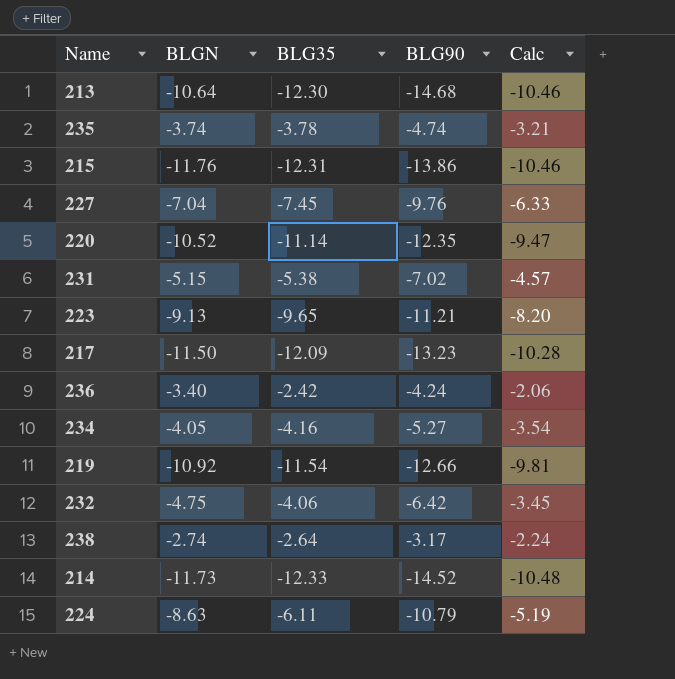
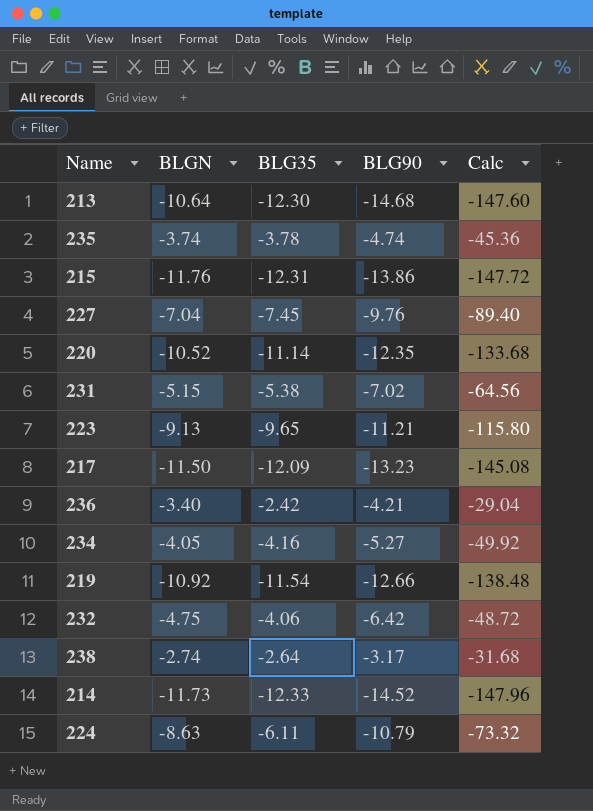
column Calc | formula: [BLG35] * 0.85 -> [BLG35] * 12
236 | BLG90: -4.24 -> -4.21

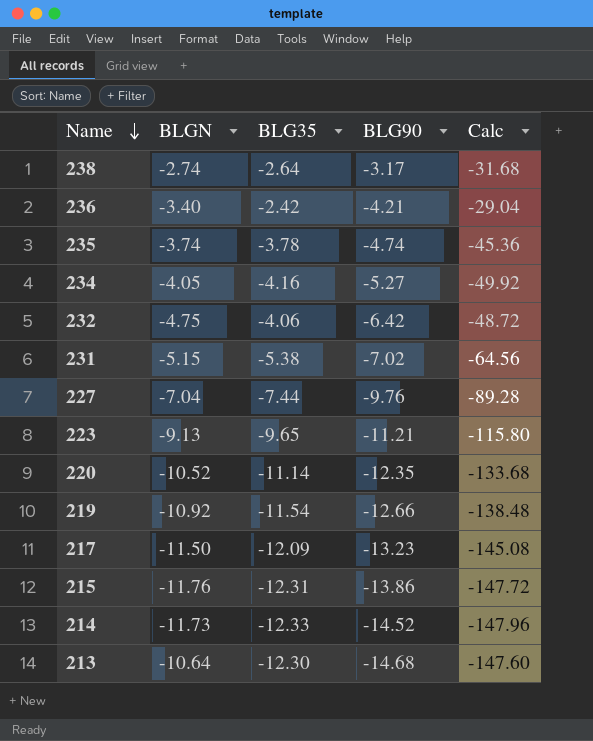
row order: none -> Name descending
row 224: -8.63 | -6.11 | -10.79 | -73.32 -> none
227 | BLG35: -7.45 -> -7.44
227 | Calc: -89.40 -> -89.28

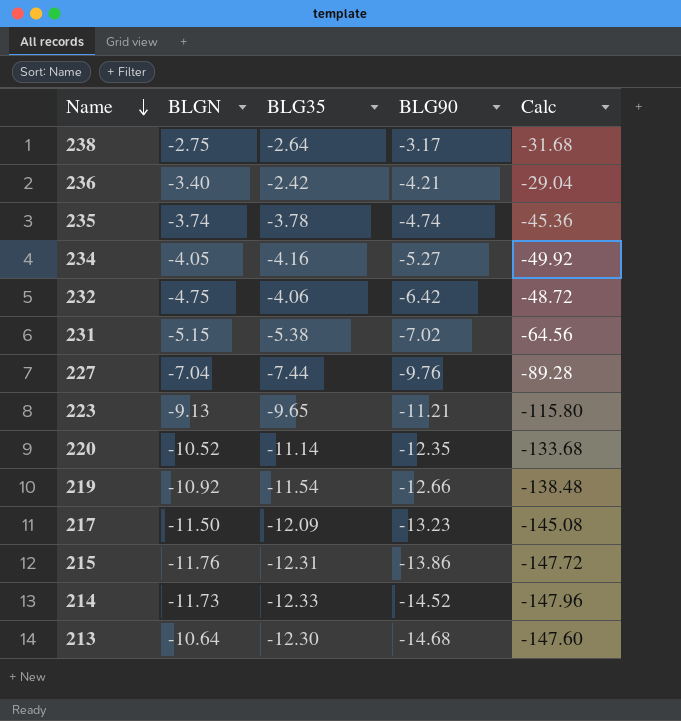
238 | BLGN: -2.74 -> -2.75

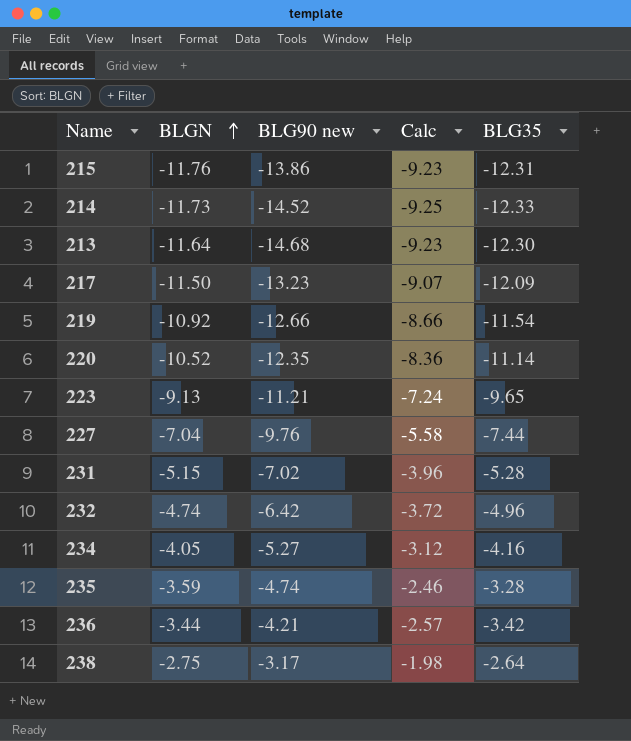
row order: Name descending -> BLGN ascending
column name: BLG90 -> BLG90 new
column Calc | formula: [BLG35] * 12 -> [BLG35] * 0.75
column BLG35 | position: 3 -> 5
213 | BLGN: -10.64 -> -11.64
231 | BLG35: -5.38 -> -5.28
232 | BLGN: -4.75 -> -4.74
232 | BLG35: -4.06 -> -4.96
235 | BLGN: -3.74 -> -3.59
235 | BLG35: -3.78 -> -3.28
236 | BLGN: -3.40 -> -3.44
236 | BLG35: -2.42 -> -3.42

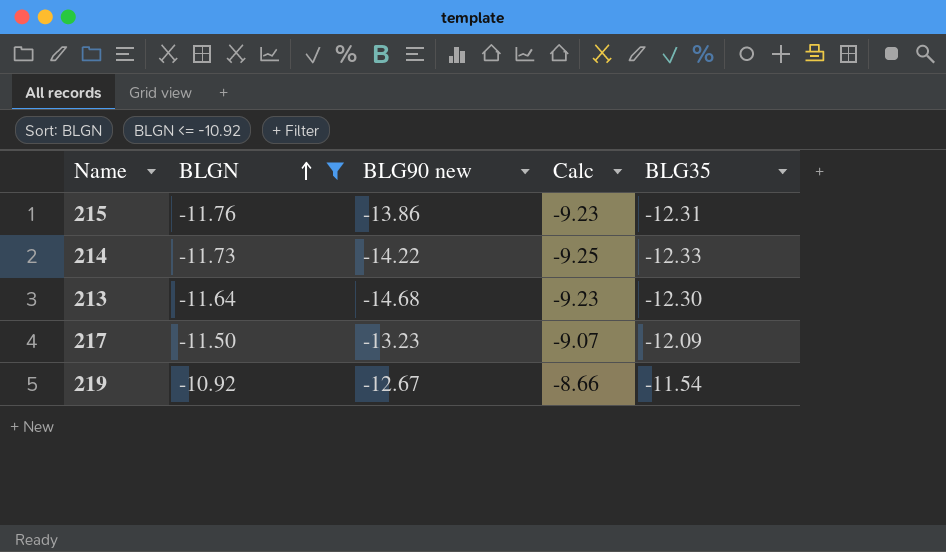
filter: none -> BLGN <= -10.92
214 | BLG90 new: -14.52 -> -14.22
219 | BLG90 new: -12.66 -> -12.67

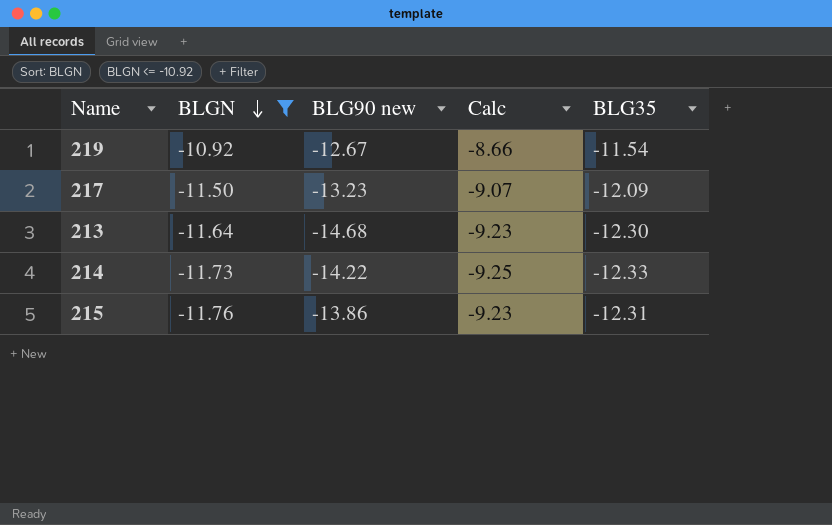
row order: BLGN ascending -> BLGN descending

